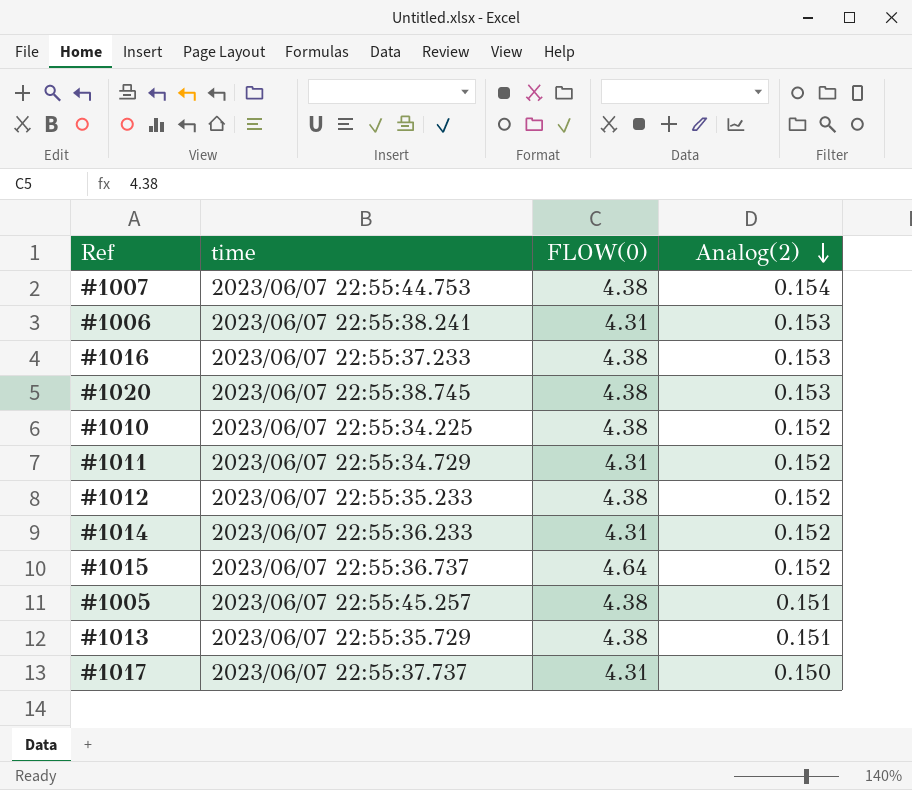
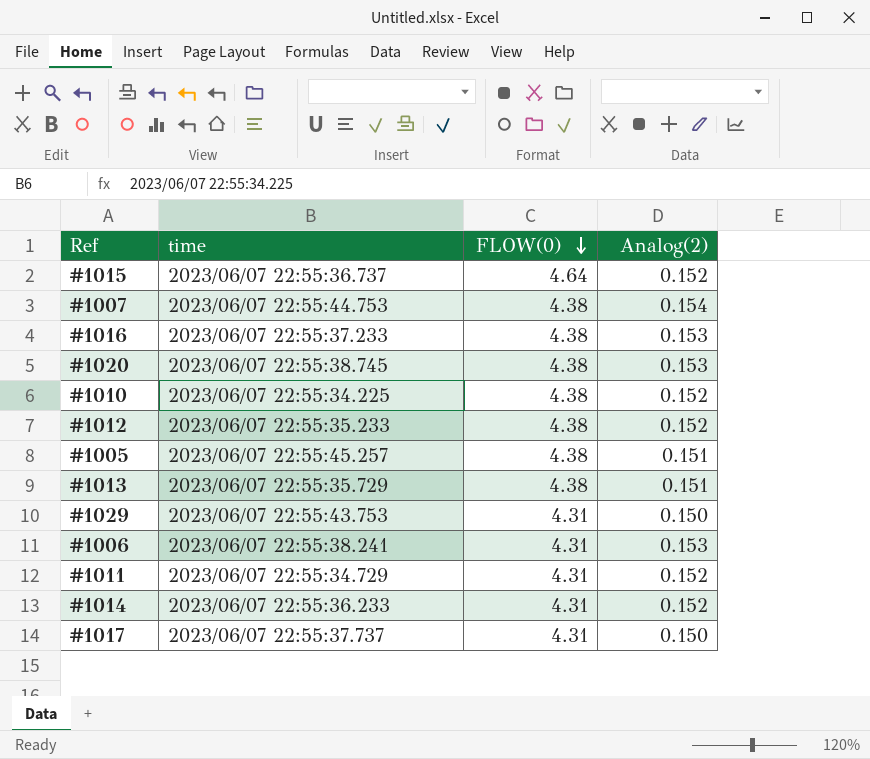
row order: Analog(2) descending -> FLOW(0) descending
row #1029: none -> 2023/06/07 22:55:43.753 | 4.31 | 0.150

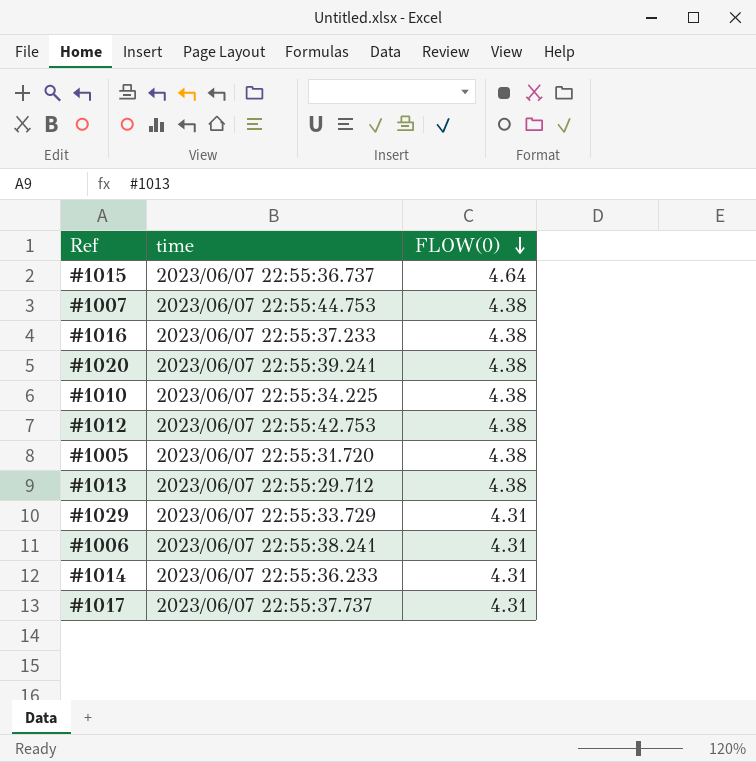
column Analog(2) | position: 4 -> none
row #1011: 2023/06/07 22:55:34.729 | 4.31 | 0.152 -> none
#1020 | time: 2023/06/07 22:55:38.745 -> 2023/06/07 22:55:39.241
#1012 | time: 2023/06/07 22:55:35.233 -> 2023/06/07 22:55:42.753
#1005 | time: 2023/06/07 22:55:45.257 -> 2023/06/07 22:55:31.720
#1013 | time: 2023/06/07 22:55:35.729 -> 2023/06/07 22:55:29.712
#1029 | time: 2023/06/07 22:55:43.753 -> 2023/06/07 22:55:33.729

